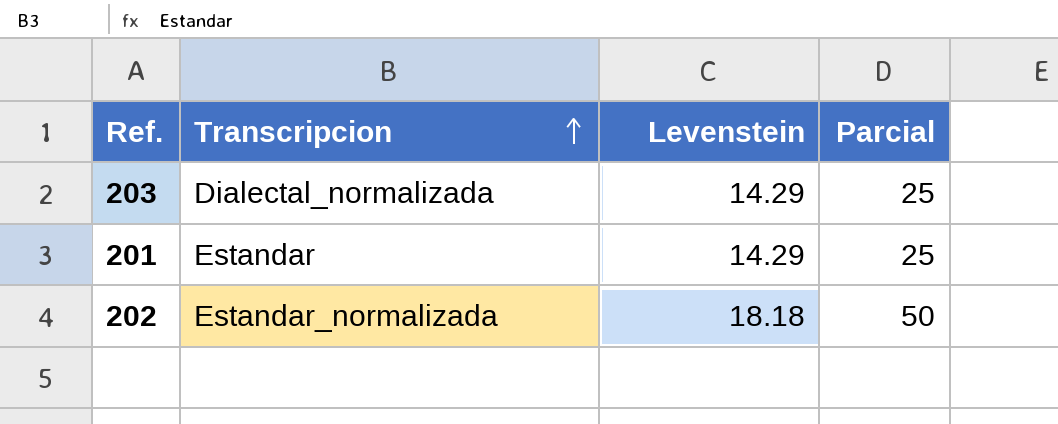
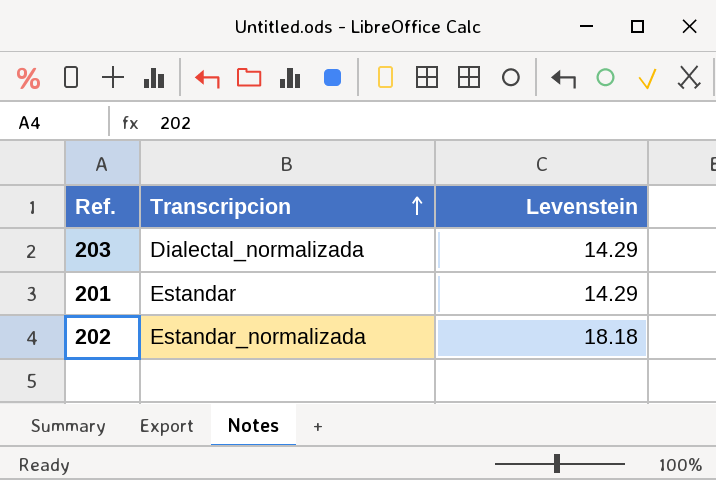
column Parcial | position: 4 -> none

